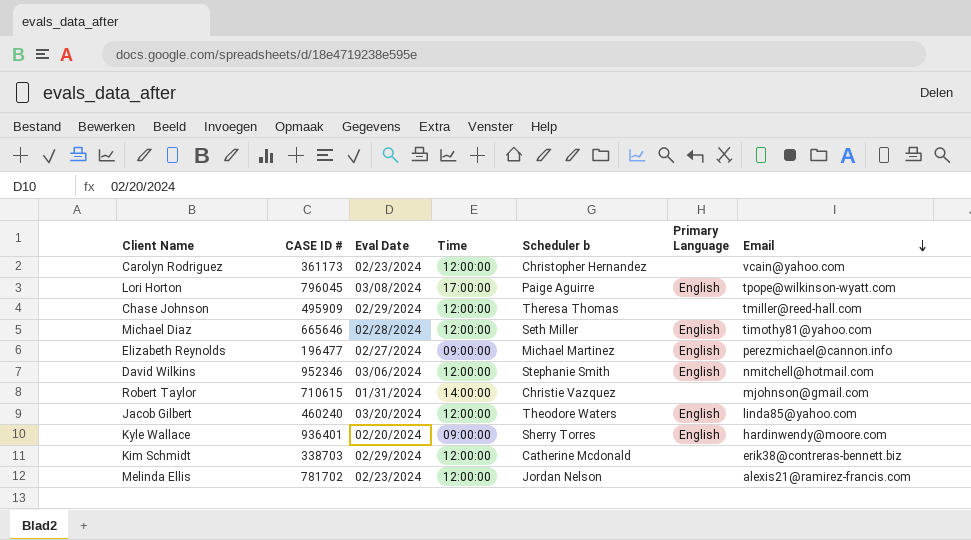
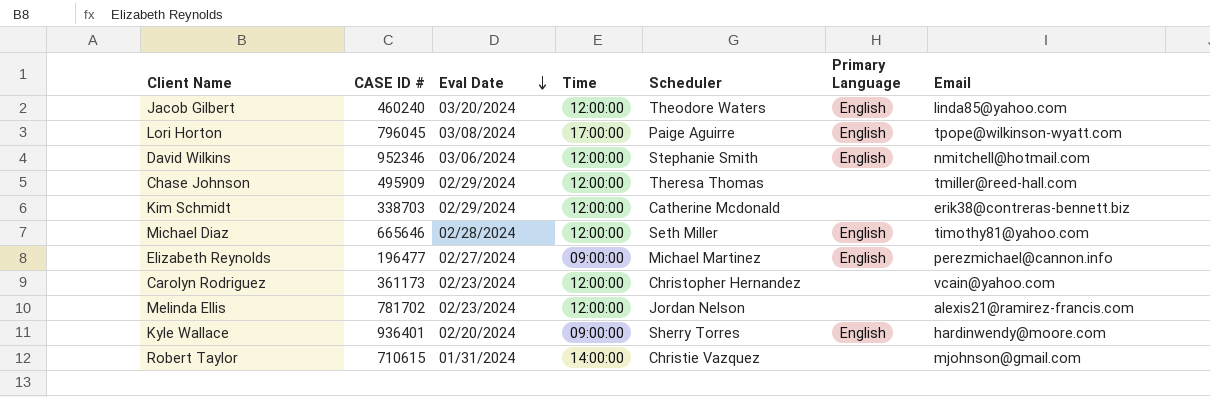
row order: Email descending -> Eval Date descending
column name: Scheduler b -> Scheduler

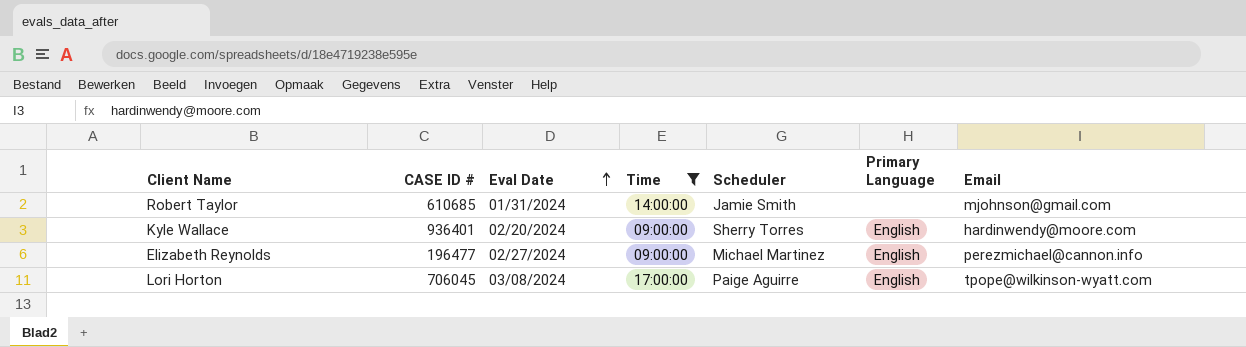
filter: none -> Time != 12:00:00
row order: Eval Date descending -> Eval Date ascending
Robert Taylor | CASE ID #: 710615 -> 610685
Robert Taylor | Scheduler: Christie Vazquez -> Jamie Smith
Lori Horton | CASE ID #: 796045 -> 706045

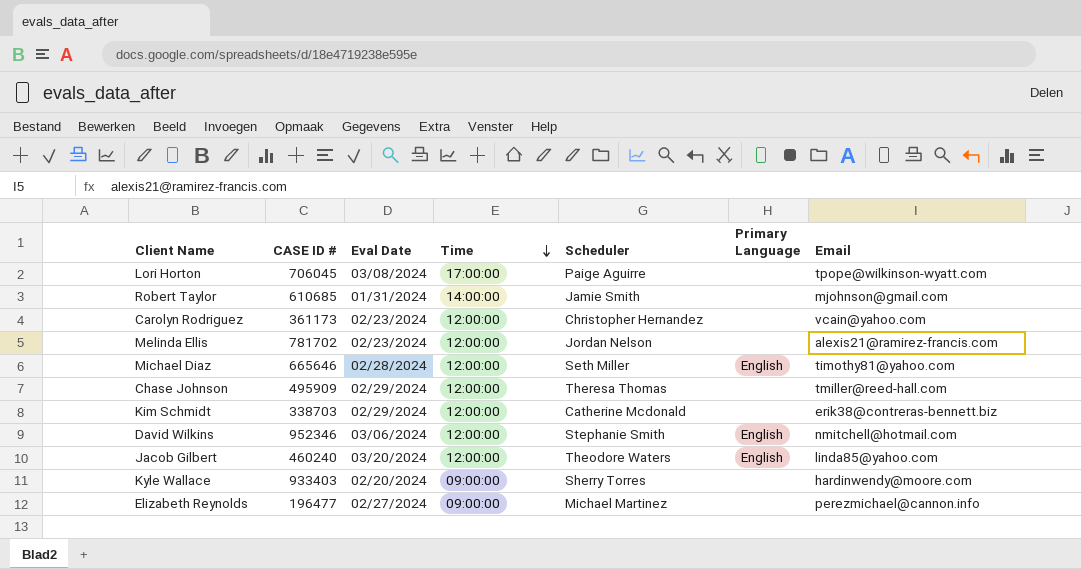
filter: Time != 12:00:00 -> none
row order: Eval Date ascending -> Time descending
Lori Horton | Primary Language: English -> none
Kyle Wallace | CASE ID #: 936401 -> 933403
Kyle Wallace | Primary Language: English -> none
Elizabeth Reynolds | Primary Language: English -> none

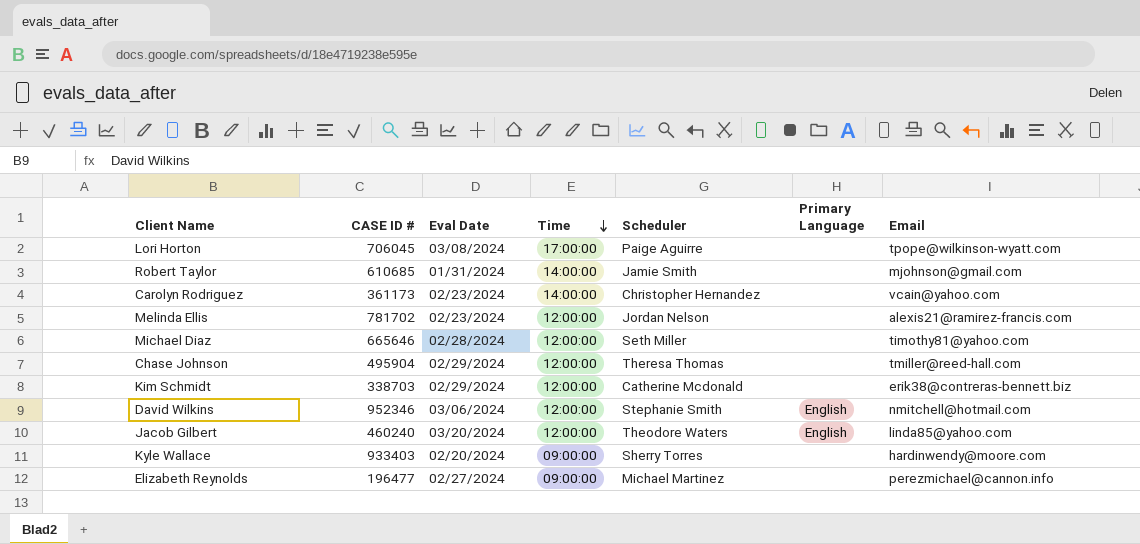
Carolyn Rodriguez | Time: 12:00:00 -> 14:00:00
Michael Diaz | Primary Language: English -> none
Chase Johnson | CASE ID #: 495909 -> 495904

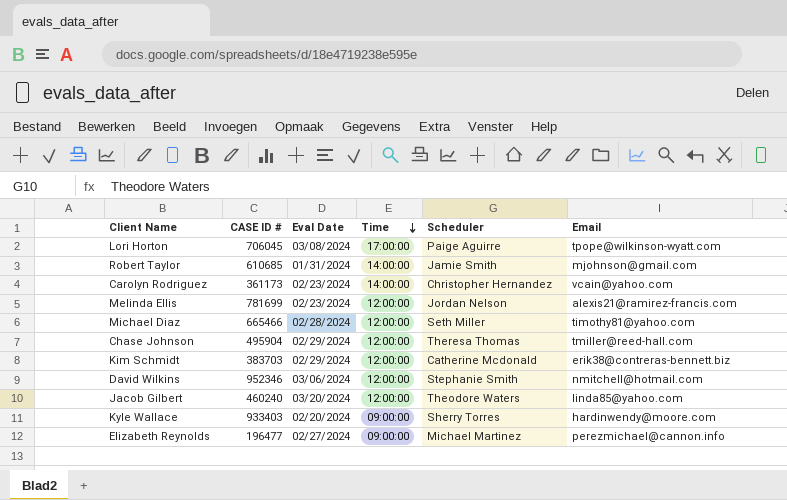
column Primary Language | position: 6 -> none
Melinda Ellis | CASE ID #: 781702 -> 781699
Michael Diaz | CASE ID #: 665646 -> 665466
Kim Schmidt | CASE ID #: 338703 -> 383703

